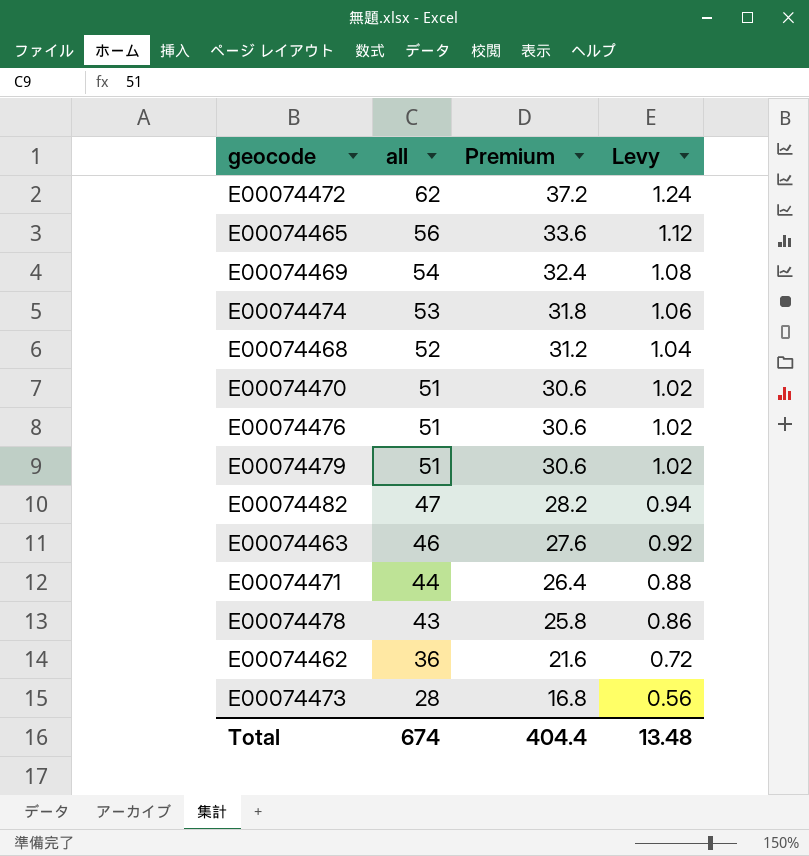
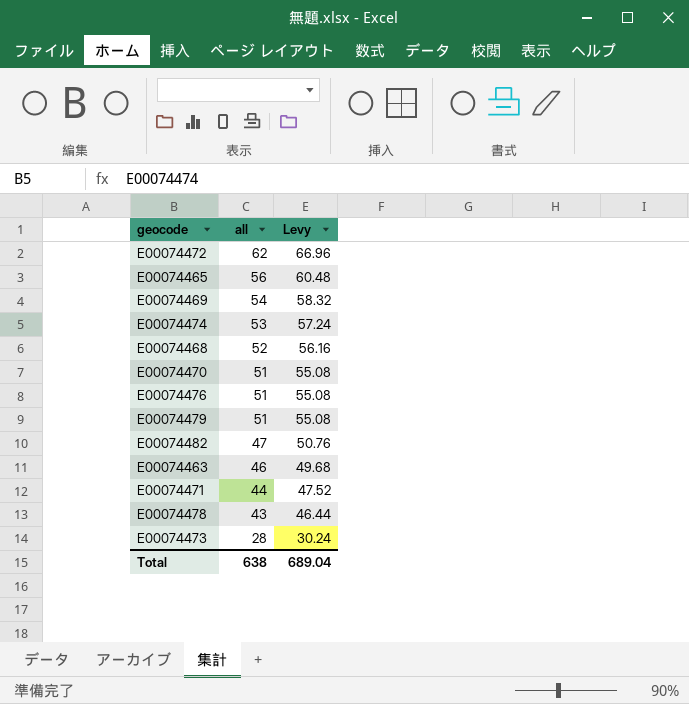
column Premium | formula: [all] * 0.6 -> none
column Levy | formula: [all] * 0.02 -> [all] * 1.08
row E00074462: 36 | 21.6 | 0.72 -> none
Total | all: 674 -> 638
Total | Levy: 13.48 -> 689.04

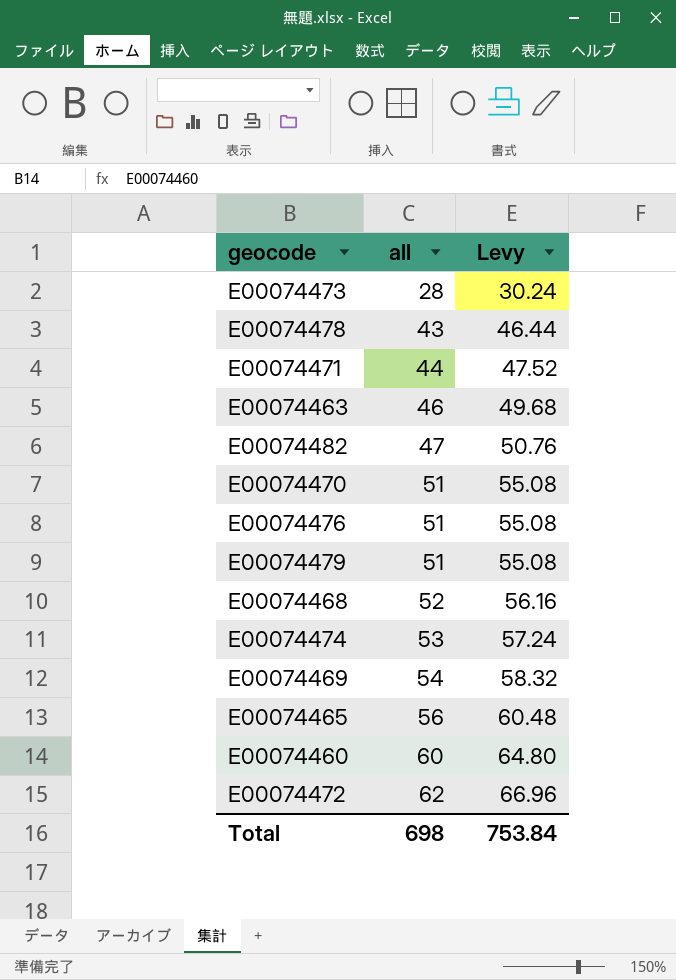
row order: all descending -> all ascending
row E00074460: none -> 60 | 64.80
Total | all: 638 -> 698
Total | Levy: 689.04 -> 753.84

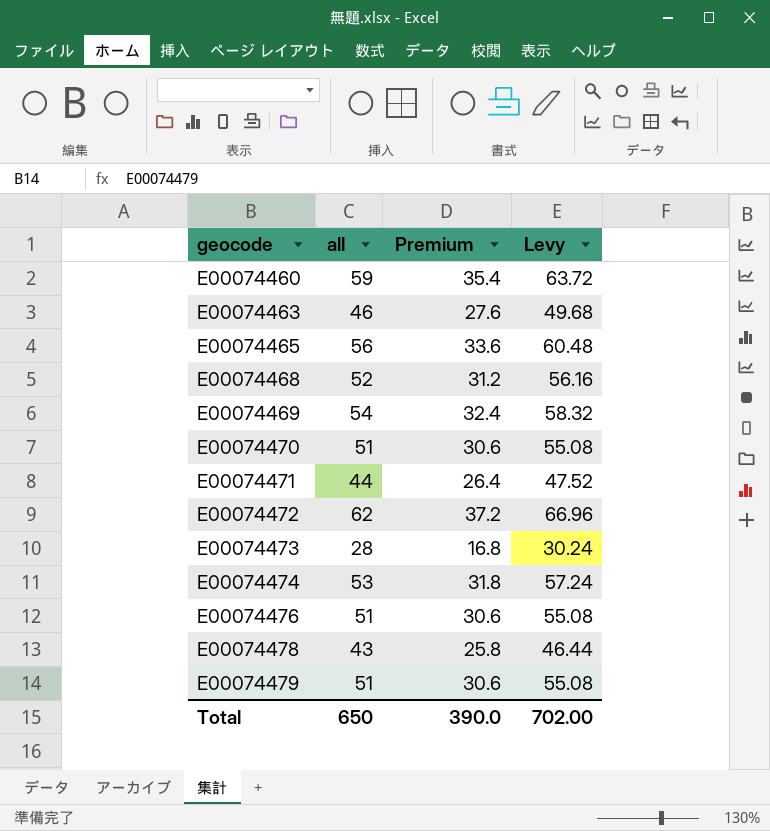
row order: all ascending -> geocode ascending
column Premium | formula: none -> [all] * 0.6
row E00074482: 47 | 50.76 -> none
E00074460 | all: 60 -> 59
E00074460 | Levy: 64.80 -> 63.72
Total | all: 698 -> 650
Total | Levy: 753.84 -> 702.00

